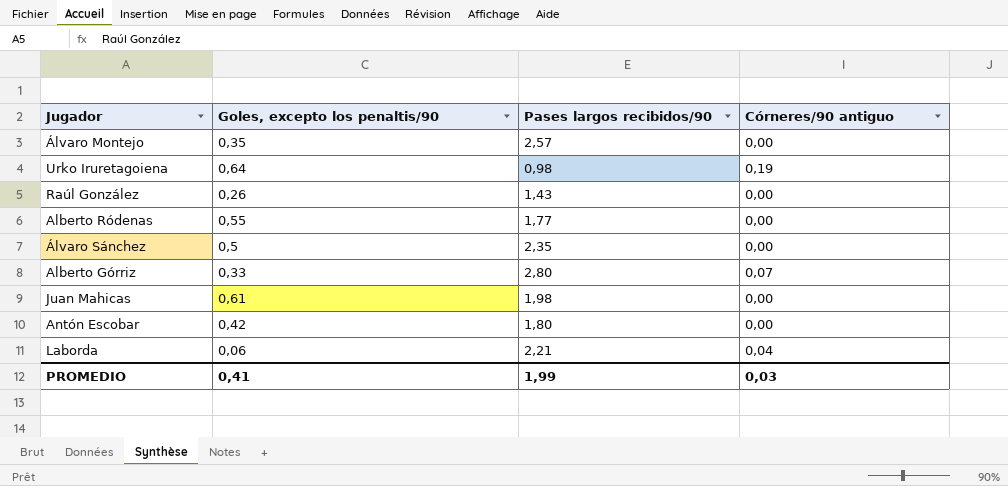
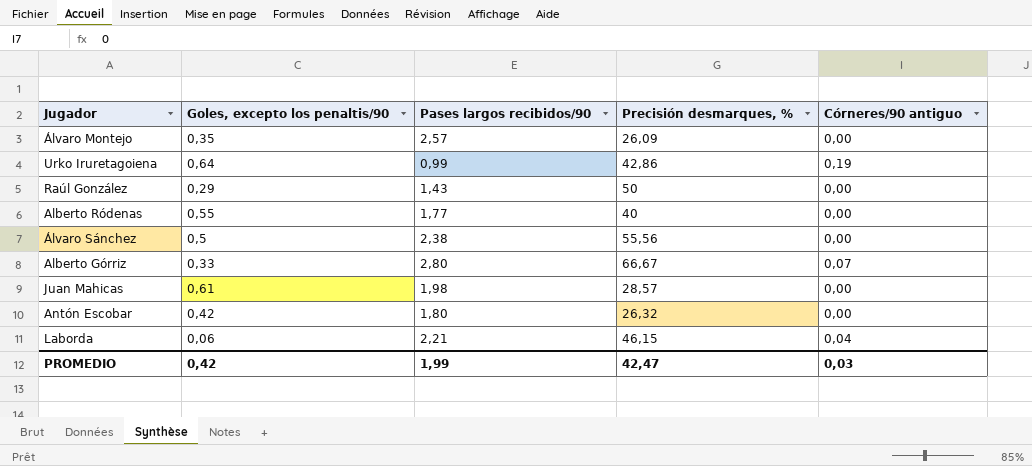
column Precisión desmarques, % | position: none -> 4
Urko Iruretagoiena | Pases largos recibidos/90: 0,98 -> 0,99
Raúl González | Goles, excepto los penaltis/90: 0,26 -> 0,29
Álvaro Sánchez | Pases largos recibidos/90: 2,35 -> 2,38
PROMEDIO | Goles, excepto los penaltis/90: 0,41 -> 0,42

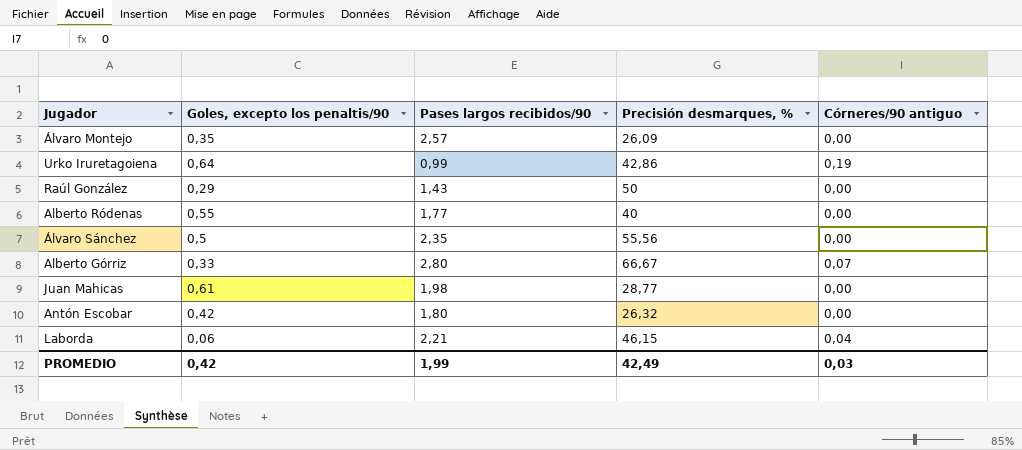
Álvaro Sánchez | Pases largos recibidos/90: 2,38 -> 2,35
Juan Mahicas | Precisión desmarques, %: 28,57 -> 28,77
PROMEDIO | Precisión desmarques, %: 42,47 -> 42,49

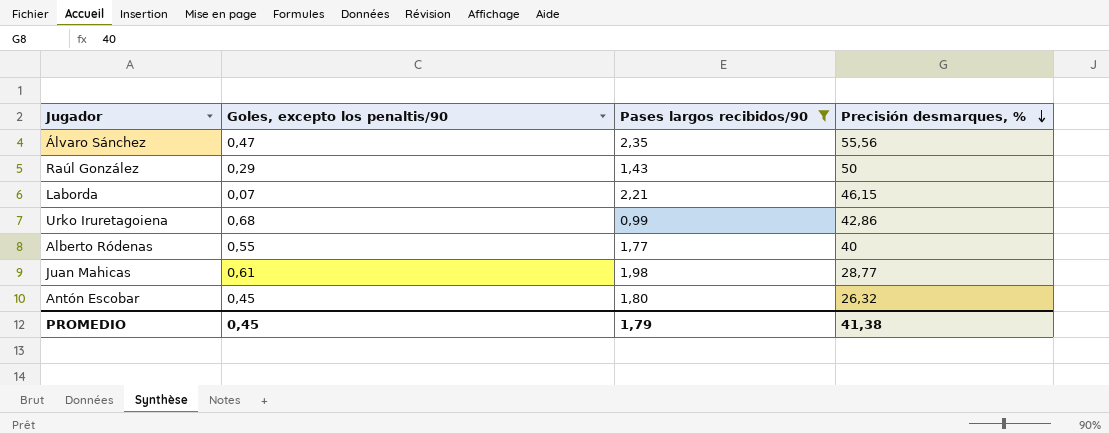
filter: none -> Pases largos recibidos/90 <= 2,35
row order: none -> Precisión desmarques, % descending
column Córneres/90 antiguo | position: 5 -> none
Álvaro Sánchez | Goles, excepto los penaltis/90: 0,5 -> 0,47
Laborda | Goles, excepto los penaltis/90: 0,06 -> 0,07
Urko Iruretagoiena | Goles, excepto los penaltis/90: 0,64 -> 0,68
Antón Escobar | Goles, excepto los penaltis/90: 0,42 -> 0,45
PROMEDIO | Goles, excepto los penaltis/90: 0,42 -> 0,45
PROMEDIO | Pases largos recibidos/90: 1,99 -> 1,79
PROMEDIO | Precisión desmarques, %: 42,49 -> 41,38

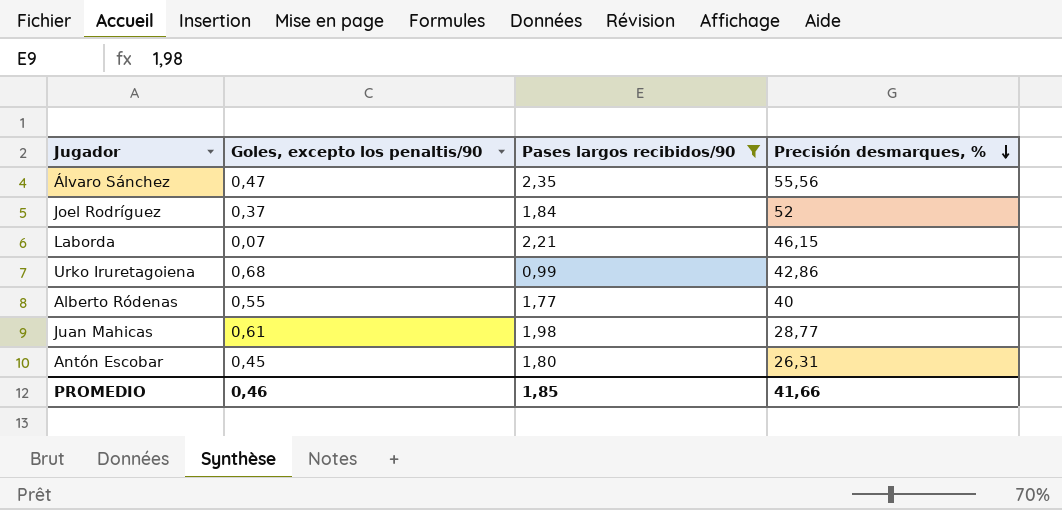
row Raúl González: 0,29 | 1,43 | 50 -> none
row Joel Rodríguez: none -> 0,37 | 1,84 | 52
Antón Escobar | Precisión desmarques, %: 26,32 -> 26,31
PROMEDIO | Goles, excepto los penaltis/90: 0,45 -> 0,46
PROMEDIO | Pases largos recibidos/90: 1,79 -> 1,85
PROMEDIO | Precisión desmarques, %: 41,38 -> 41,66

